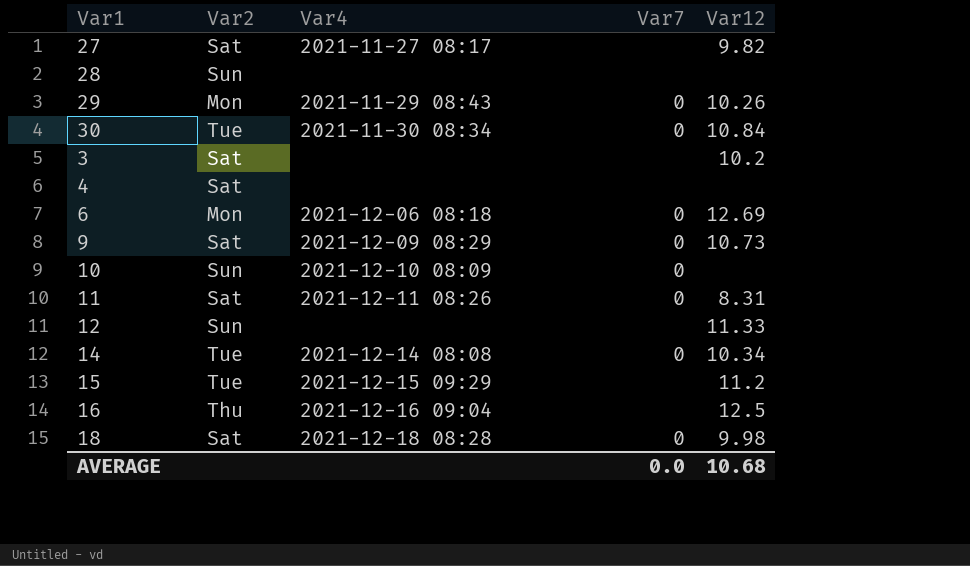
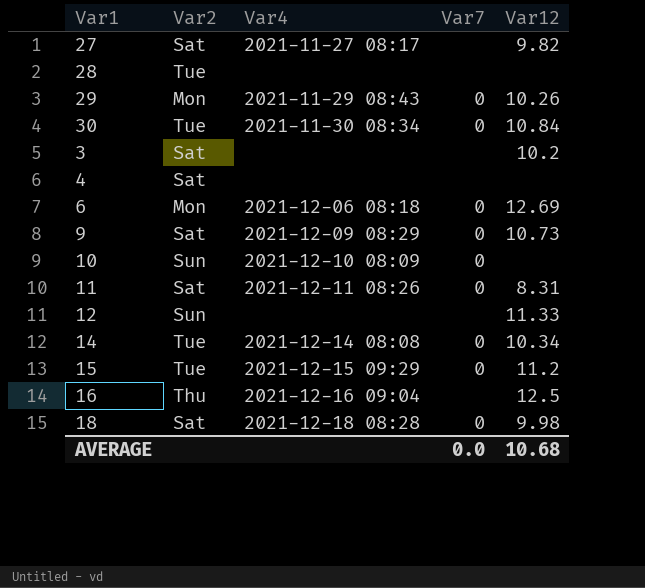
28 | Var2: Sun -> Tue
15 | Var7: none -> 0

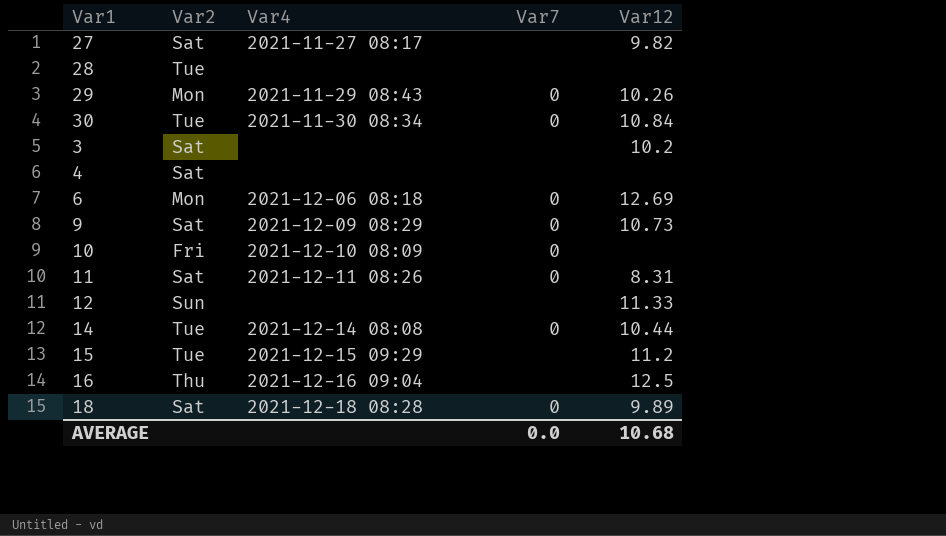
10 | Var2: Sun -> Fri
14 | Var12: 10.34 -> 10.44
15 | Var7: 0 -> none
18 | Var12: 9.98 -> 9.89

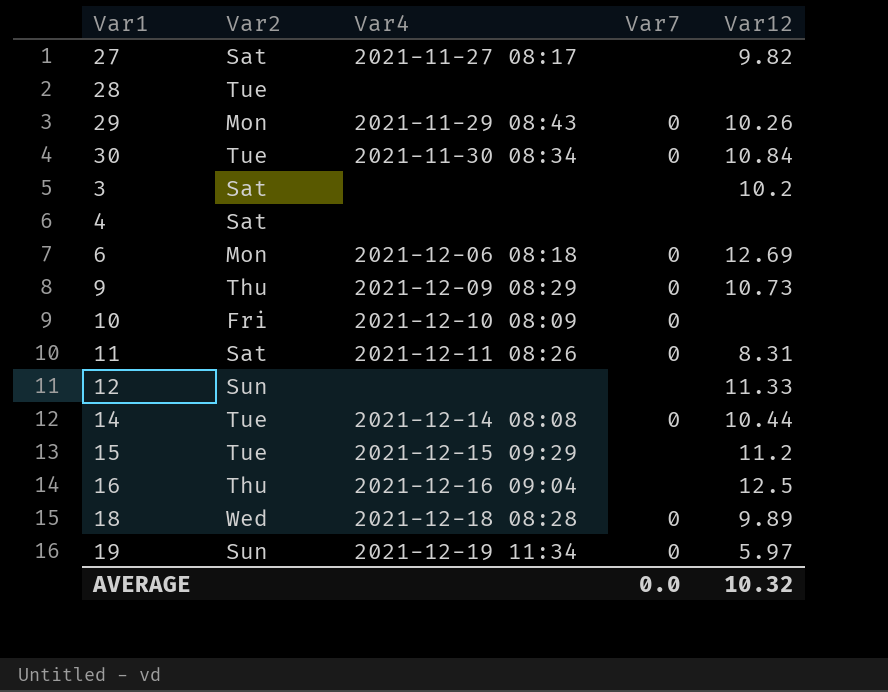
9 | Var2: Sat -> Thu
18 | Var2: Sat -> Wed
row 19: none -> Sun | 2021-12-19 11:34 | 0 | 5.97
AVERAGE | Var12: 10.68 -> 10.32

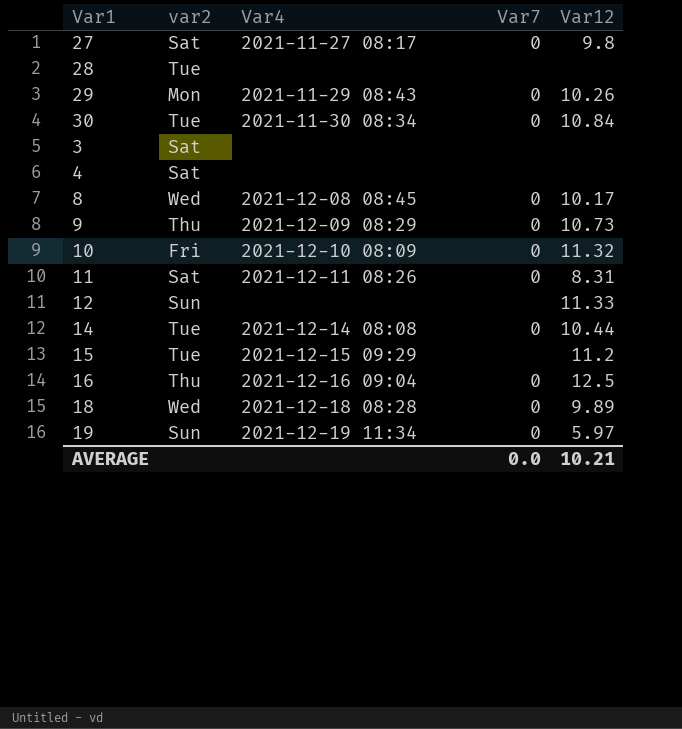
column name: Var2 -> var2
row 6: Mon | 2021-12-06 08:18 | 0 | 12.69 -> none
27 | Var7: none -> 0
27 | Var12: 9.82 -> 9.8
3 | Var12: 10.2 -> none
row 8: none -> Wed | 2021-12-08 08:45 | 0 | 10.17
10 | Var12: none -> 11.32
16 | Var7: none -> 0
AVERAGE | Var12: 10.32 -> 10.21

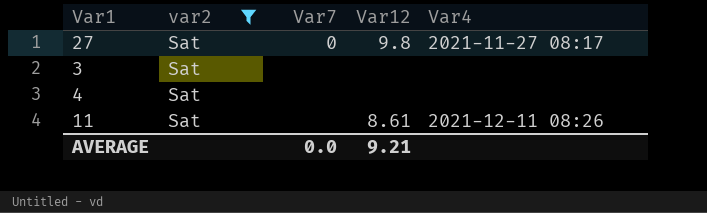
filter: none -> var2 = Sat
column Var4 | position: 3 -> 5
11 | Var7: 0 -> none
11 | Var12: 8.31 -> 8.61
AVERAGE | Var12: 10.21 -> 9.21

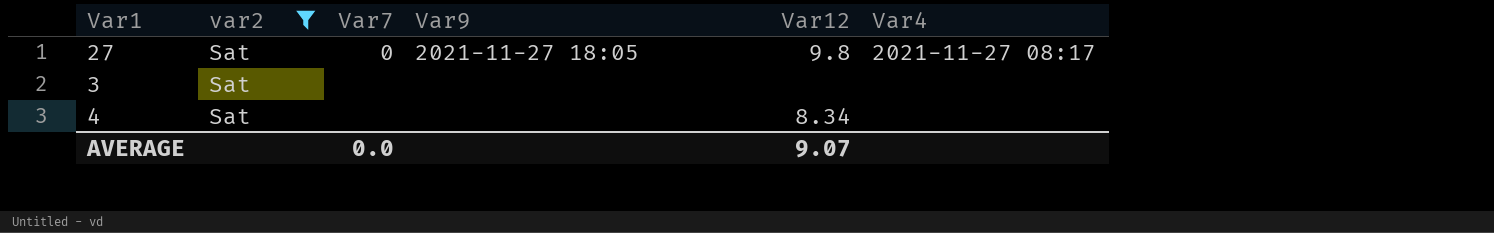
column Var9 | position: none -> 4
row 11: Sat | none | 8.61 | 2021-12-11 08:26 -> none
4 | Var12: none -> 8.34
AVERAGE | Var12: 9.21 -> 9.07

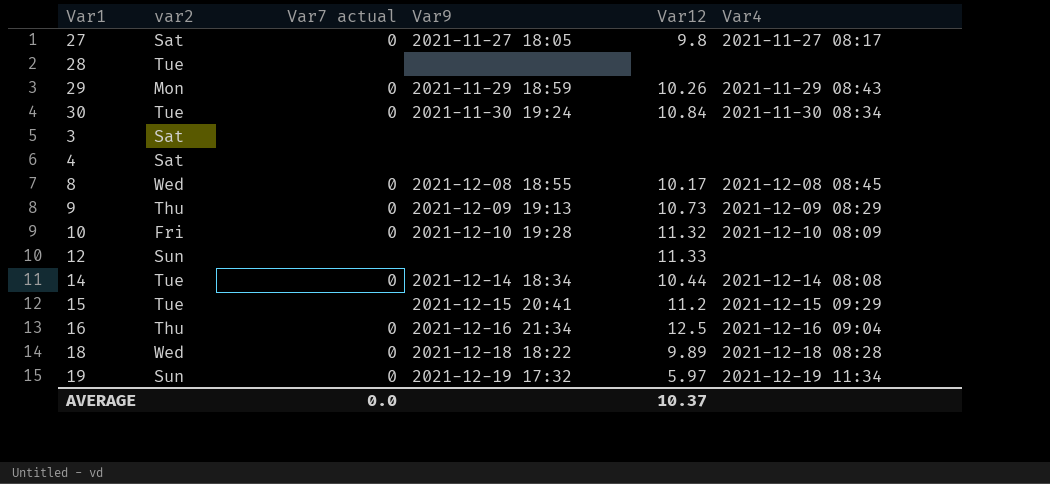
filter: var2 = Sat -> none
column name: Var7 -> Var7 actual
4 | Var12: 8.34 -> none
AVERAGE | Var12: 9.07 -> 10.37

